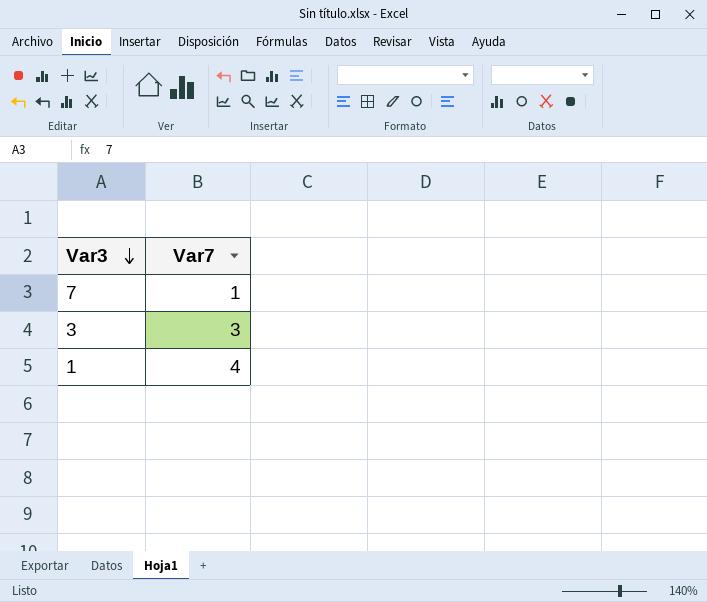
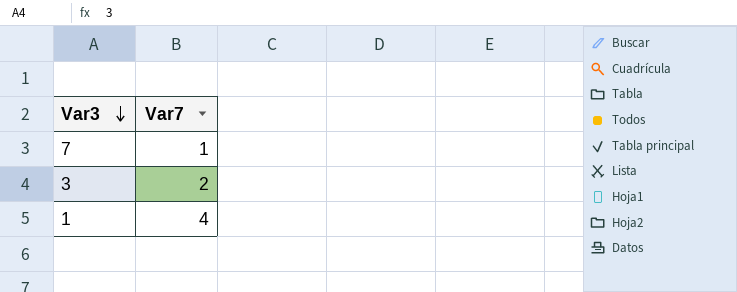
3 | Var7: 3 -> 2

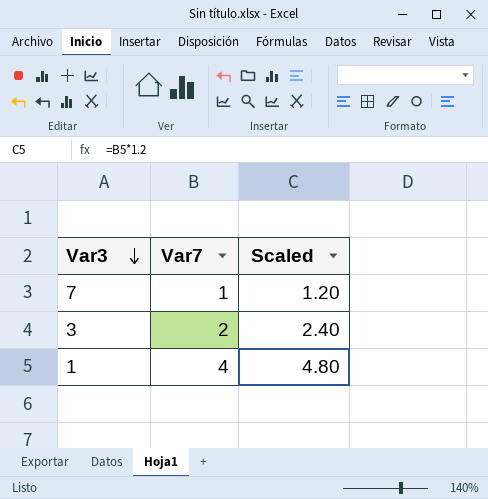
column Scaled | formula: none -> [Var7] * 1.2

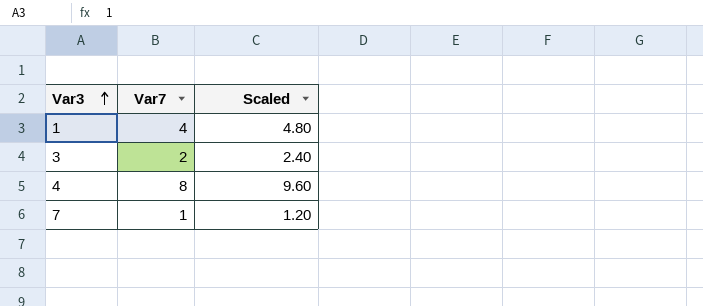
row order: Var3 descending -> Var3 ascending
row 4: none -> 8 | 9.60

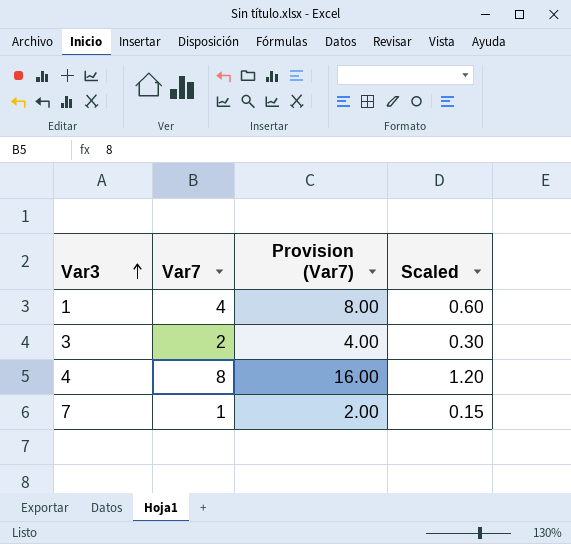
column Provision (Var7) | formula: none -> [Var7] * 2
column Scaled | formula: [Var7] * 1.2 -> [Var7] * 0.15

